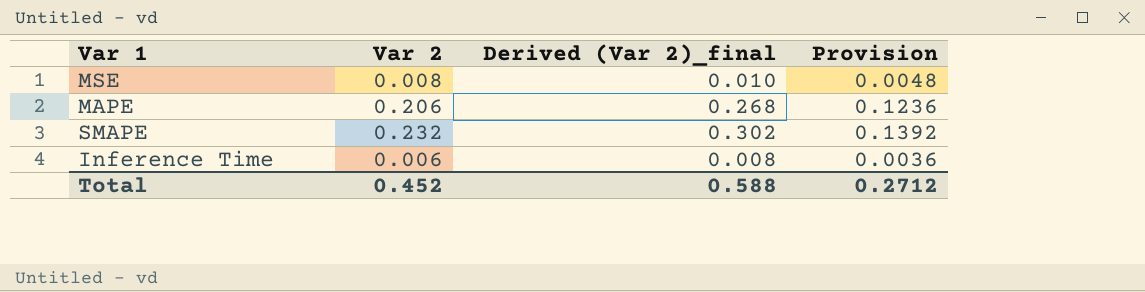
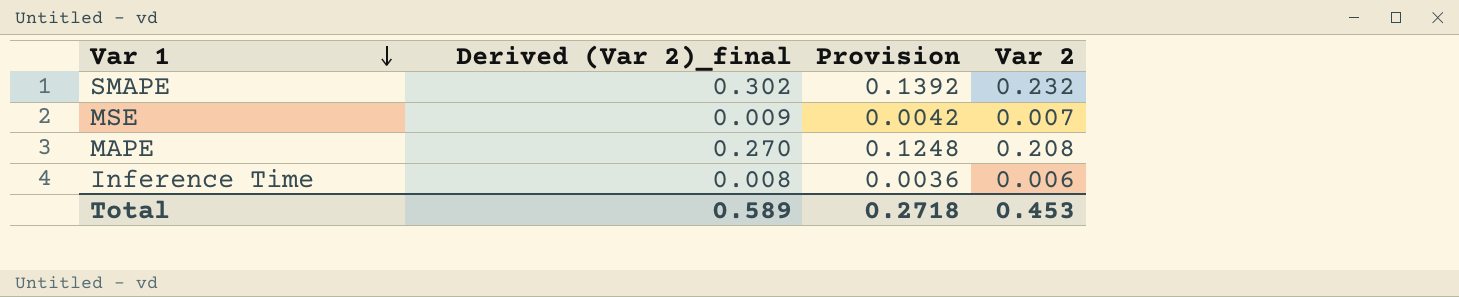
row order: none -> Var 1 descending
column Var 2 | position: 2 -> 4
MSE | Derived (Var 2)_final: 0.010 -> 0.009
MSE | Provision: 0.0048 -> 0.0042
MSE | Var 2: 0.008 -> 0.007
MAPE | Derived (Var 2)_final: 0.268 -> 0.270
MAPE | Provision: 0.1236 -> 0.1248
MAPE | Var 2: 0.206 -> 0.208
Total | Derived (Var 2)_final: 0.588 -> 0.589
Total | Provision: 0.2712 -> 0.2718
Total | Var 2: 0.452 -> 0.453

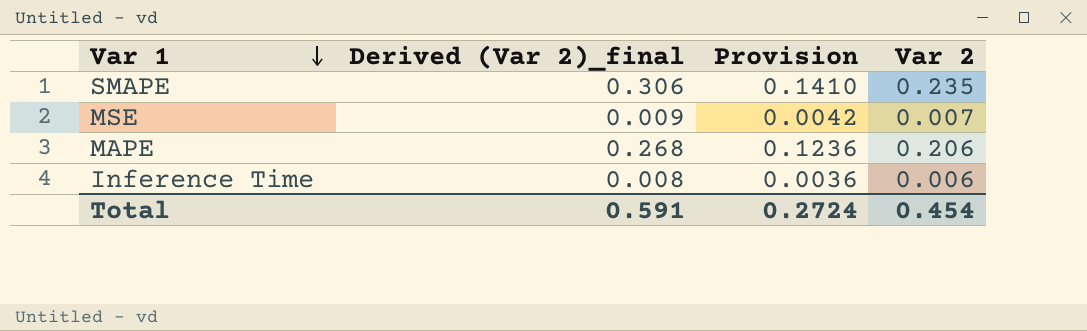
SMAPE | Derived (Var 2)_final: 0.302 -> 0.306
SMAPE | Provision: 0.1392 -> 0.1410
SMAPE | Var 2: 0.232 -> 0.235
MAPE | Derived (Var 2)_final: 0.270 -> 0.268
MAPE | Provision: 0.1248 -> 0.1236
MAPE | Var 2: 0.208 -> 0.206
Total | Derived (Var 2)_final: 0.589 -> 0.591
Total | Provision: 0.2718 -> 0.2724
Total | Var 2: 0.453 -> 0.454

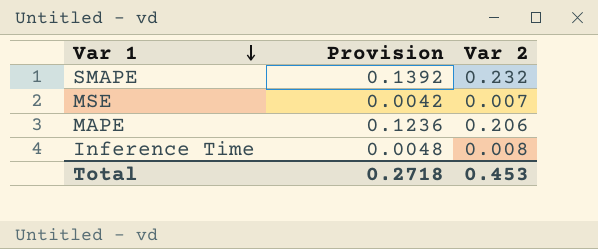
column Derived (Var 2)_final | formula: [Var 2] * 1.3 -> none
SMAPE | Provision: 0.1410 -> 0.1392
SMAPE | Var 2: 0.235 -> 0.232
Inference Time | Provision: 0.0036 -> 0.0048
Inference Time | Var 2: 0.006 -> 0.008
Total | Provision: 0.2724 -> 0.2718
Total | Var 2: 0.454 -> 0.453

